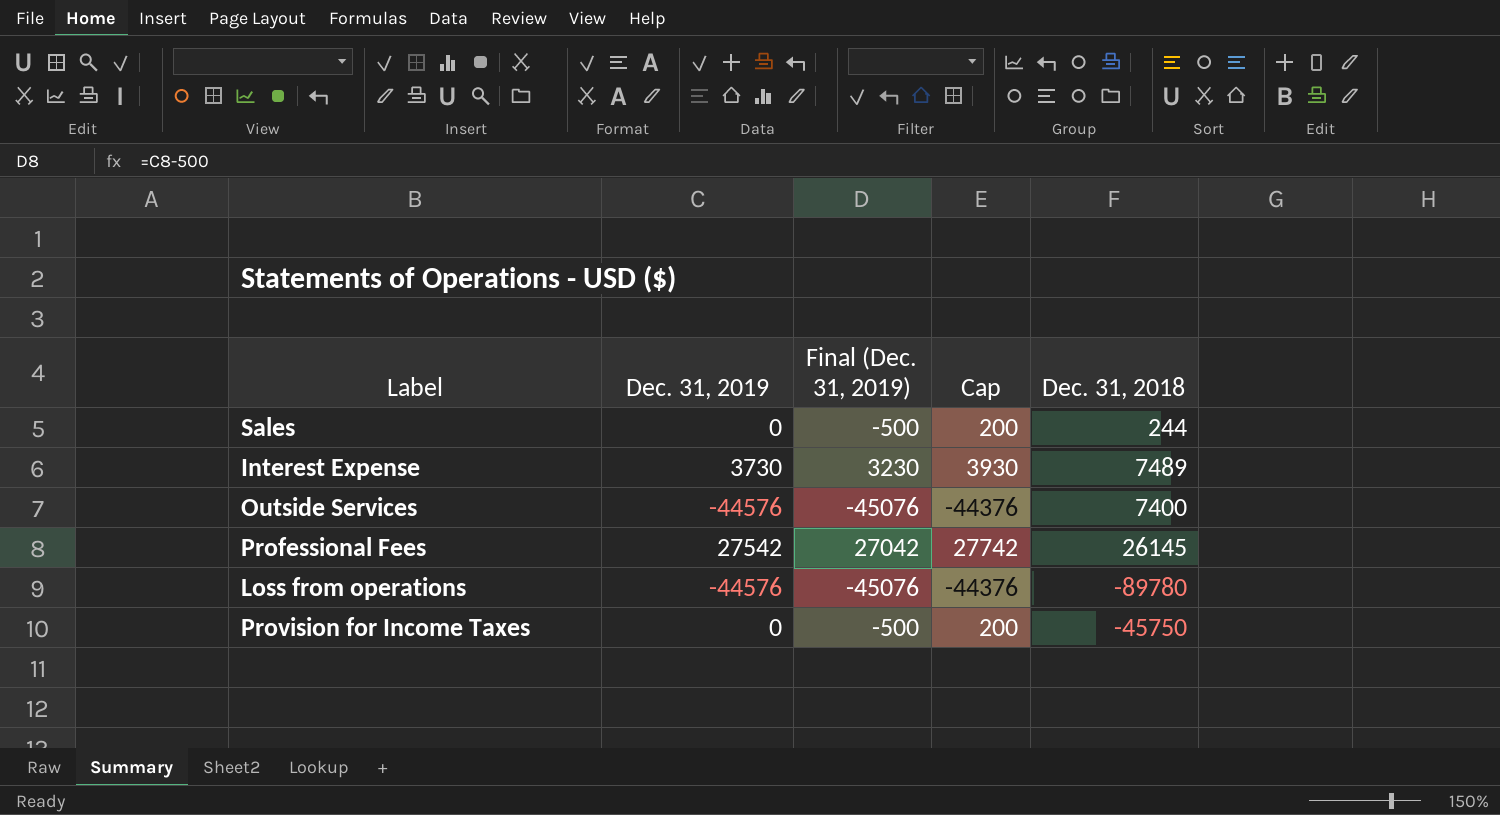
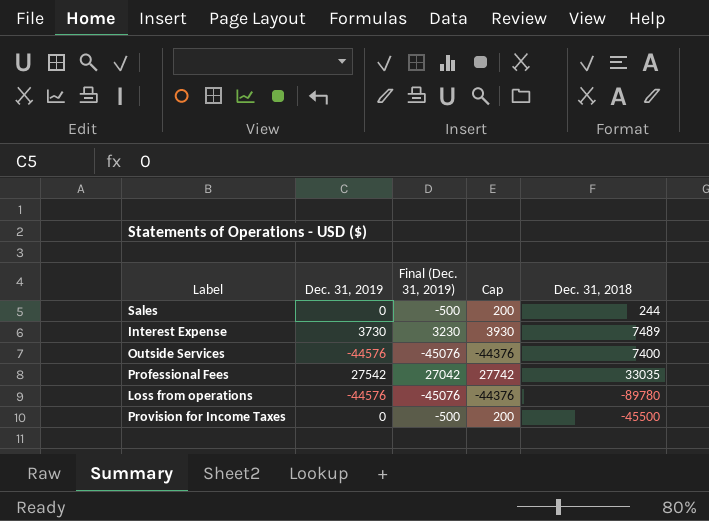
Professional Fees | Dec. 31, 2018: 26145 -> 33035
Provision for Income Taxes | Dec. 31, 2018: -45750 -> -45500

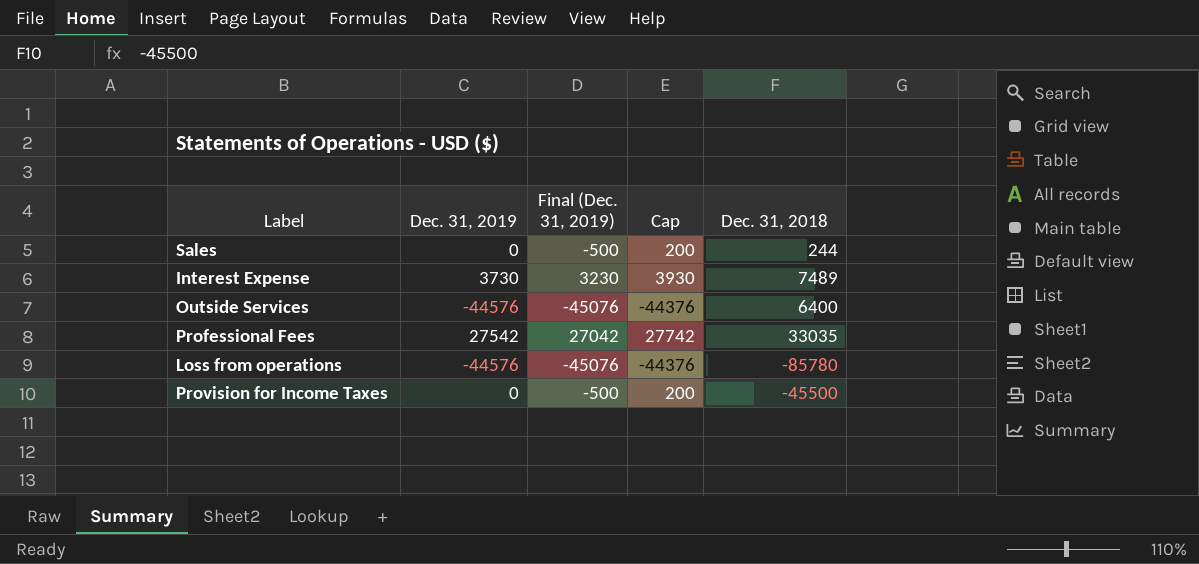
Outside Services | Dec. 31, 2018: 7400 -> 6400
Loss from operations | Dec. 31, 2018: -89780 -> -85780

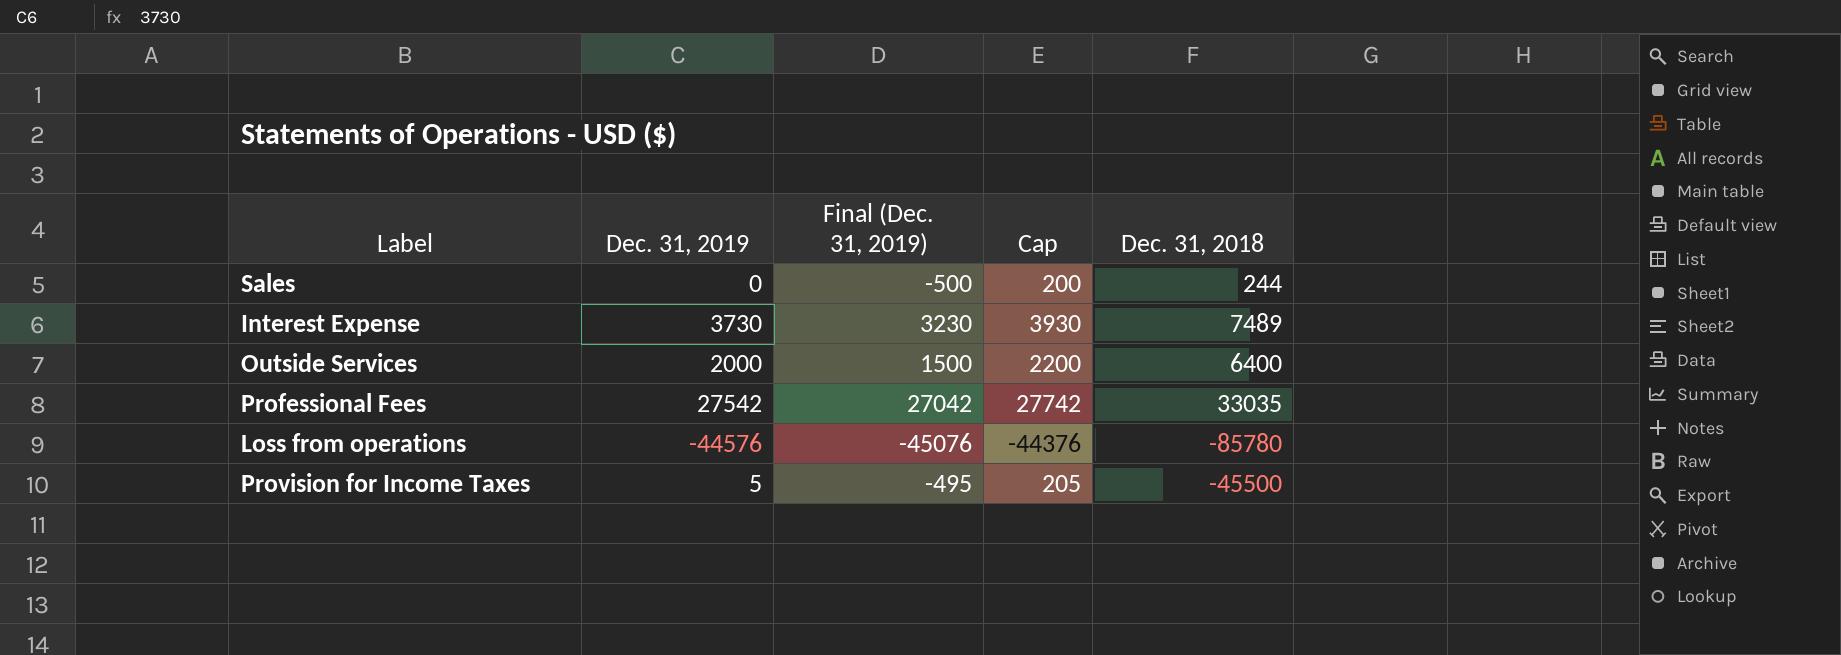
Outside Services | Dec. 31, 2019: -44576 -> 2000
Outside Services | Final (Dec. 31, 2019): -45076 -> 1500
Outside Services | Cap: -44376 -> 2200
Provision for Income Taxes | Dec. 31, 2019: 0 -> 5
Provision for Income Taxes | Final (Dec. 31, 2019): -500 -> -495
Provision for Income Taxes | Cap: 200 -> 205

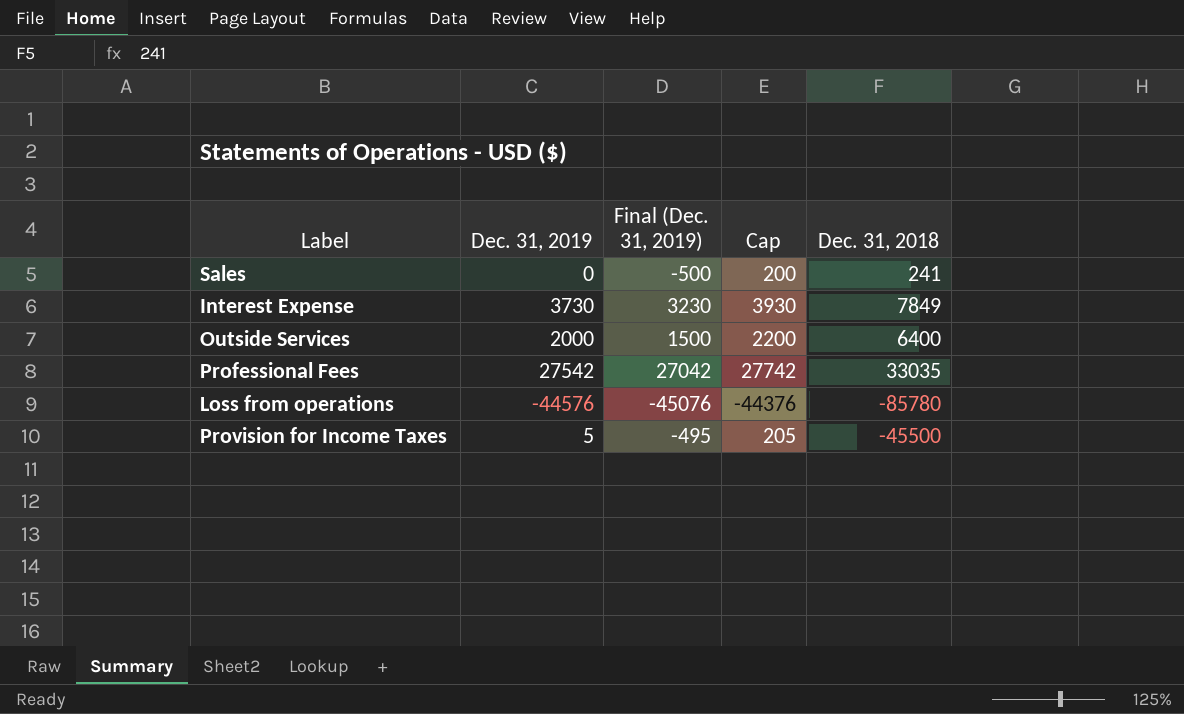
Sales | Dec. 31, 2018: 244 -> 241
Interest Expense | Dec. 31, 2018: 7489 -> 7849

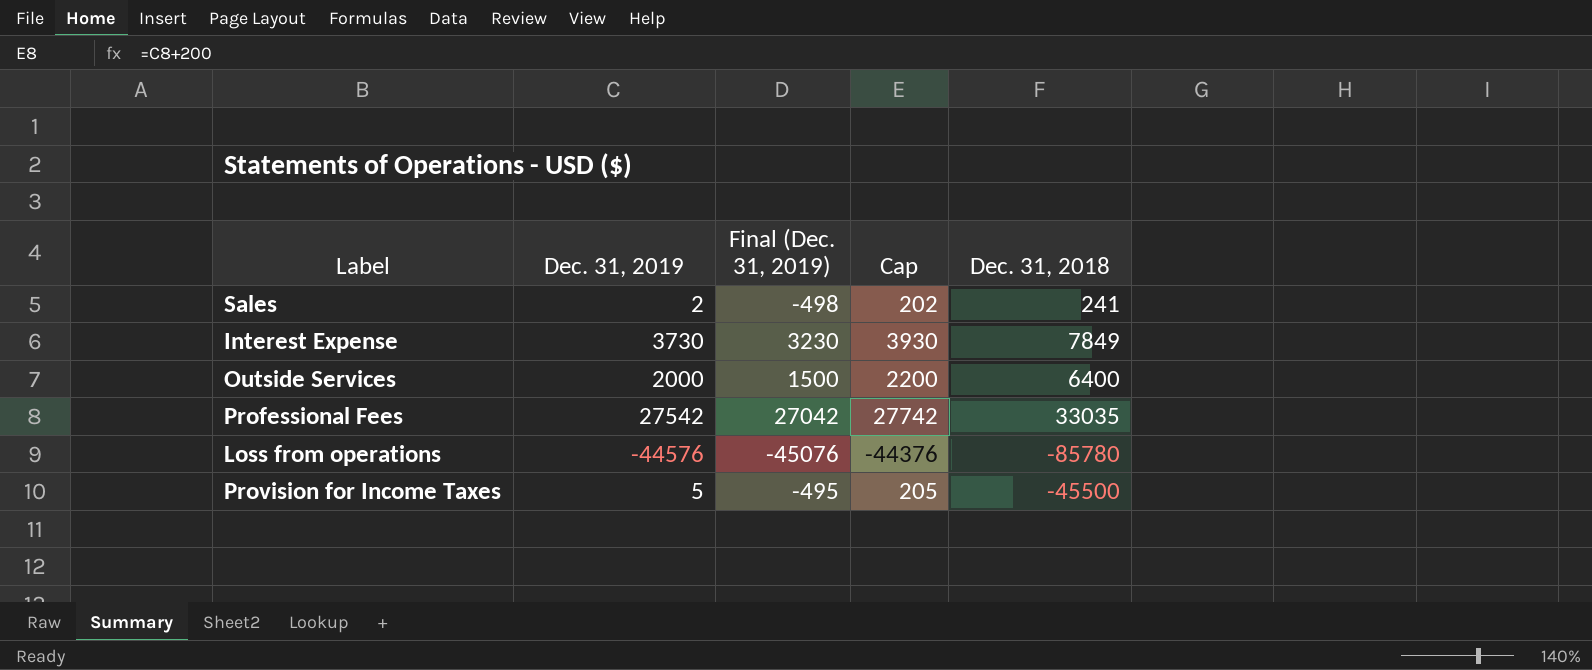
Sales | Dec. 31, 2019: 0 -> 2
Sales | Final (Dec. 31, 2019): -500 -> -498
Sales | Cap: 200 -> 202

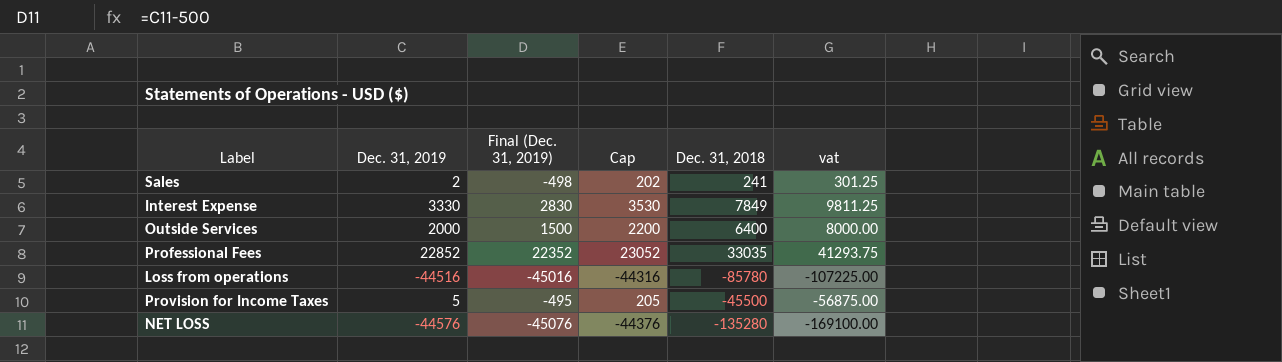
column vat | formula: none -> [Dec. 31, 2018] * 1.25
Interest Expense | Dec. 31, 2019: 3730 -> 3330
Interest Expense | Final (Dec. 31, 2019): 3230 -> 2830
Interest Expense | Cap: 3930 -> 3530
Professional Fees | Dec. 31, 2019: 27542 -> 22852
Professional Fees | Final (Dec. 31, 2019): 27042 -> 22352
Professional Fees | Cap: 27742 -> 23052
Loss from operations | Dec. 31, 2019: -44576 -> -44516
Loss from operations | Final (Dec. 31, 2019): -45076 -> -45016
Loss from operations | Cap: -44376 -> -44316
row NET LOSS: none -> -44576 | -45076 | -44376 | -135280 | -169100.00

